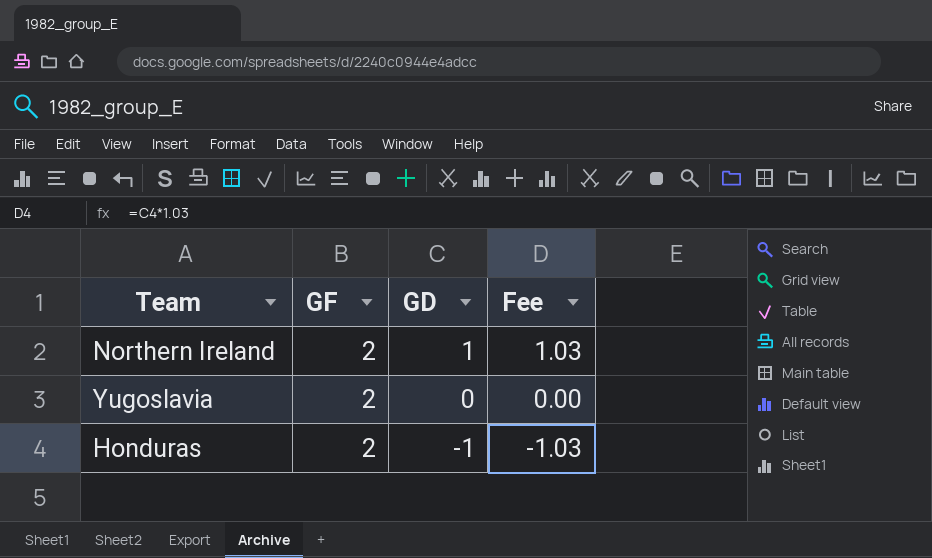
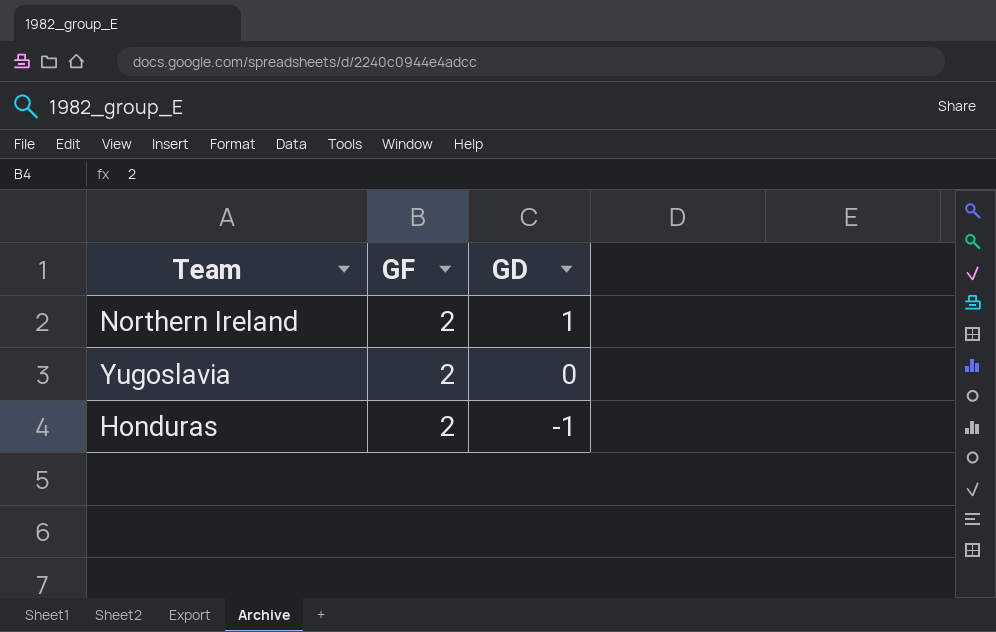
column Fee | formula: [GD] * 1.03 -> none

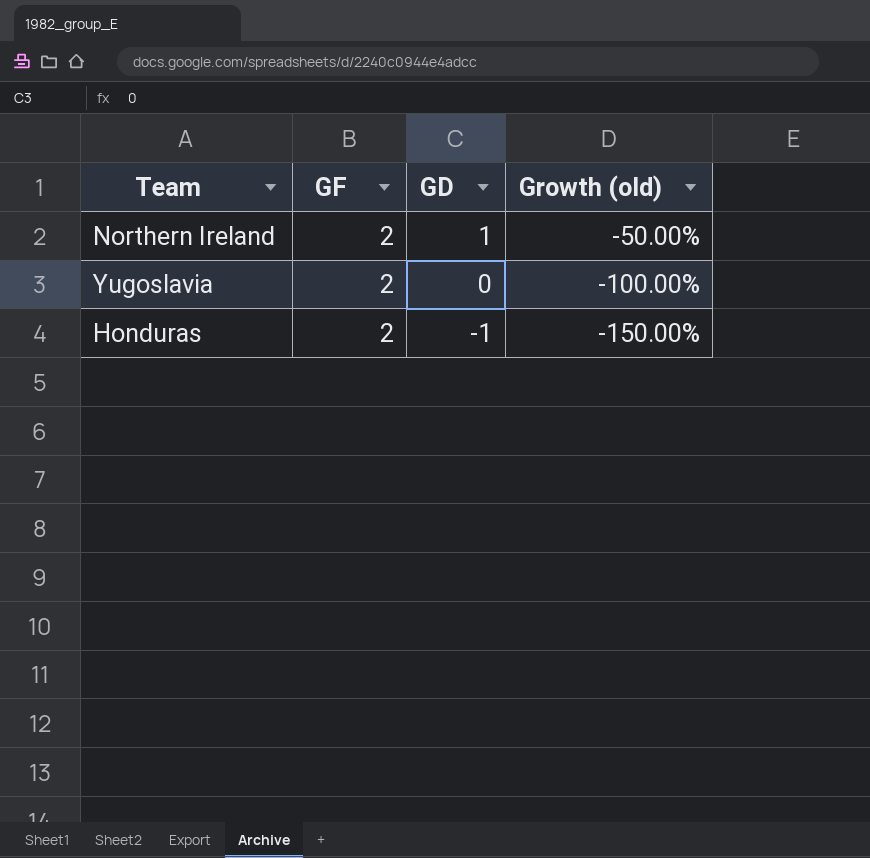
column Growth (old) | formula: none -> ([GD] - [GF]) / [GF]

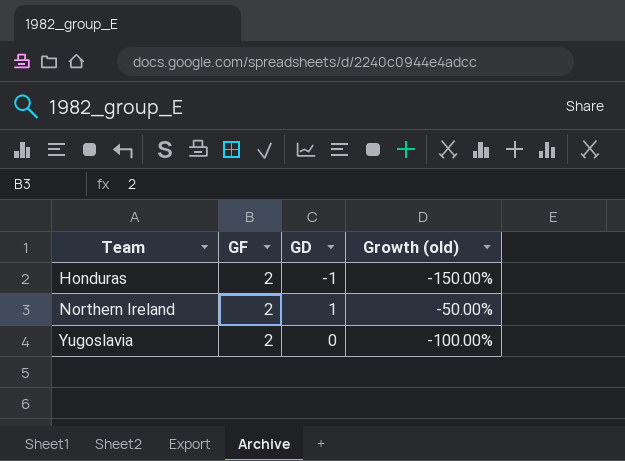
row order: GD descending -> Team ascending

